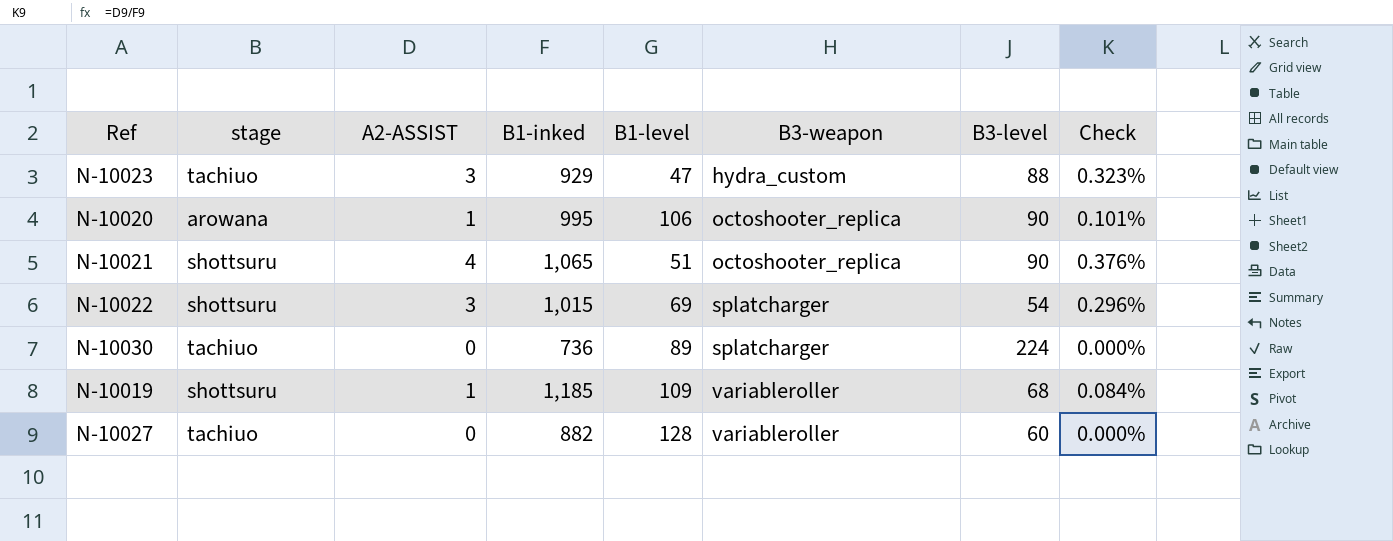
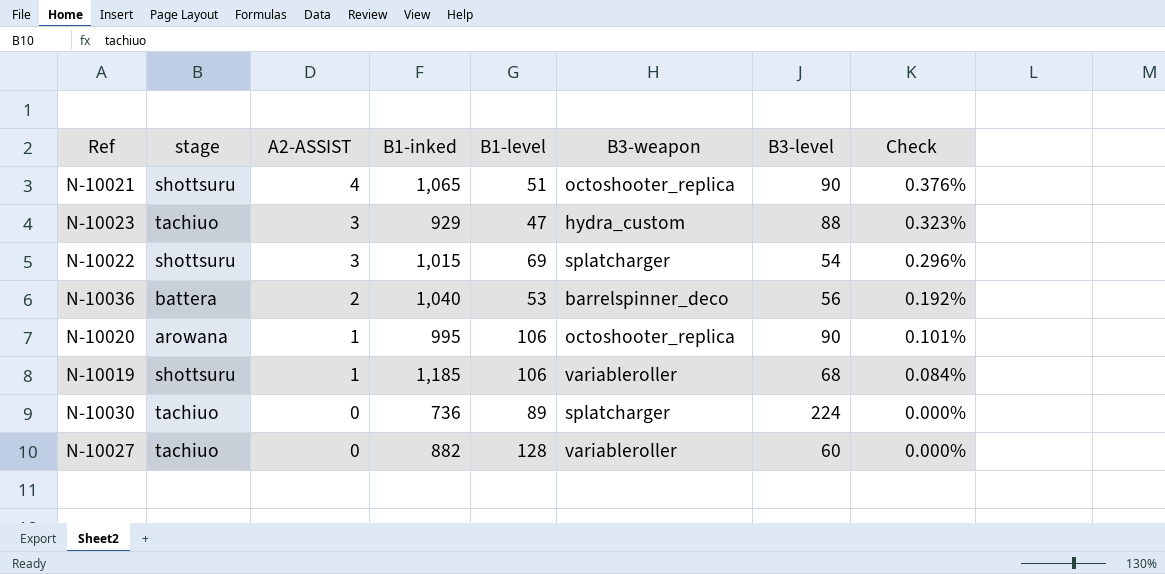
row order: B3-weapon ascending -> A2-ASSIST descending
row N-10036: none -> battera | 2 | 1,040 | 53 | barrelspinner_deco | 56 | 0.192%
N-10019 | B1-level: 109 -> 106

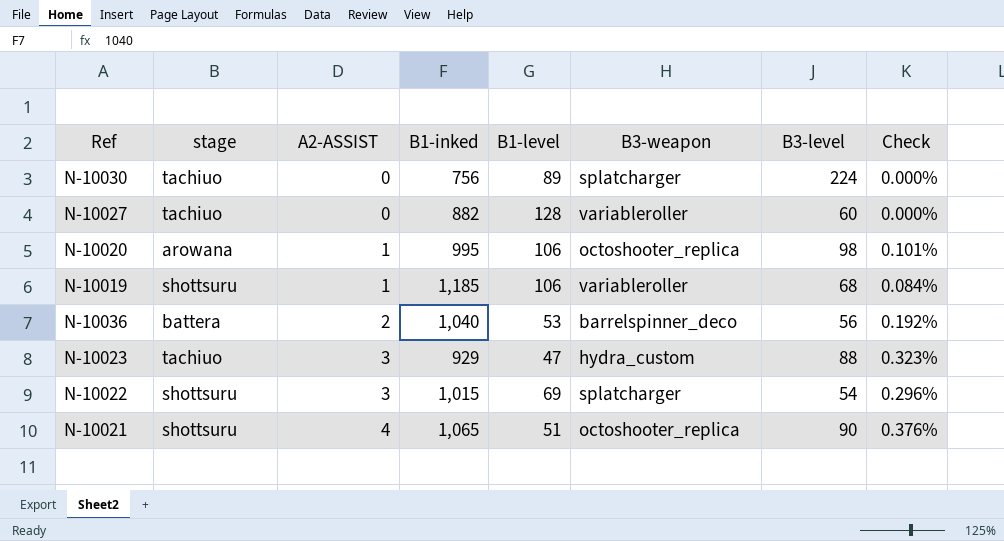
row order: A2-ASSIST descending -> A2-ASSIST ascending
N-10030 | B1-inked: 736 -> 756
N-10020 | B3-level: 90 -> 98

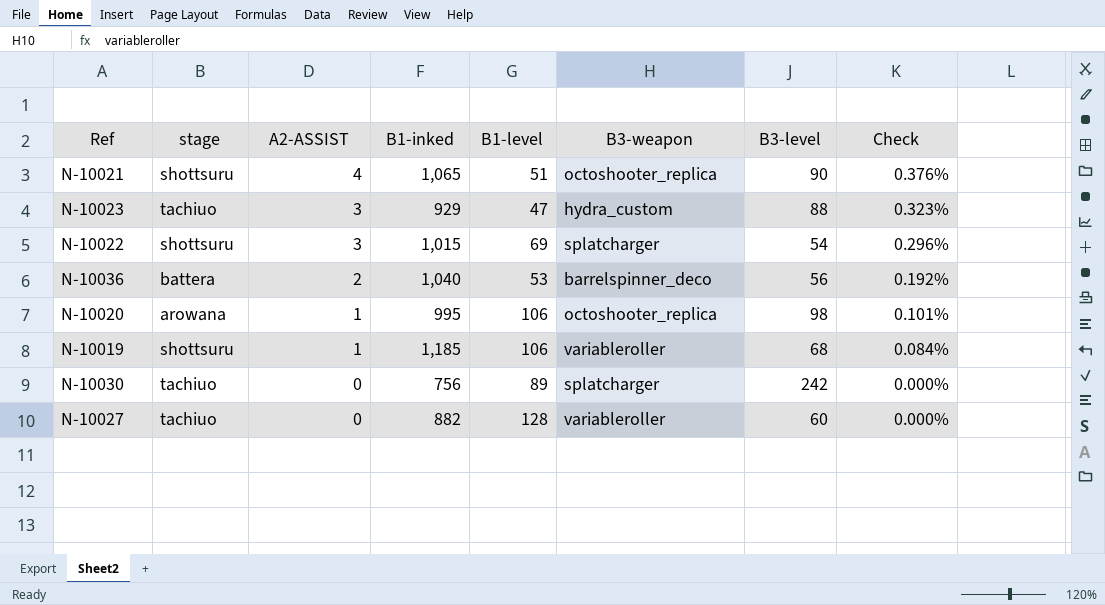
row order: A2-ASSIST ascending -> A2-ASSIST descending
N-10030 | B3-level: 224 -> 242

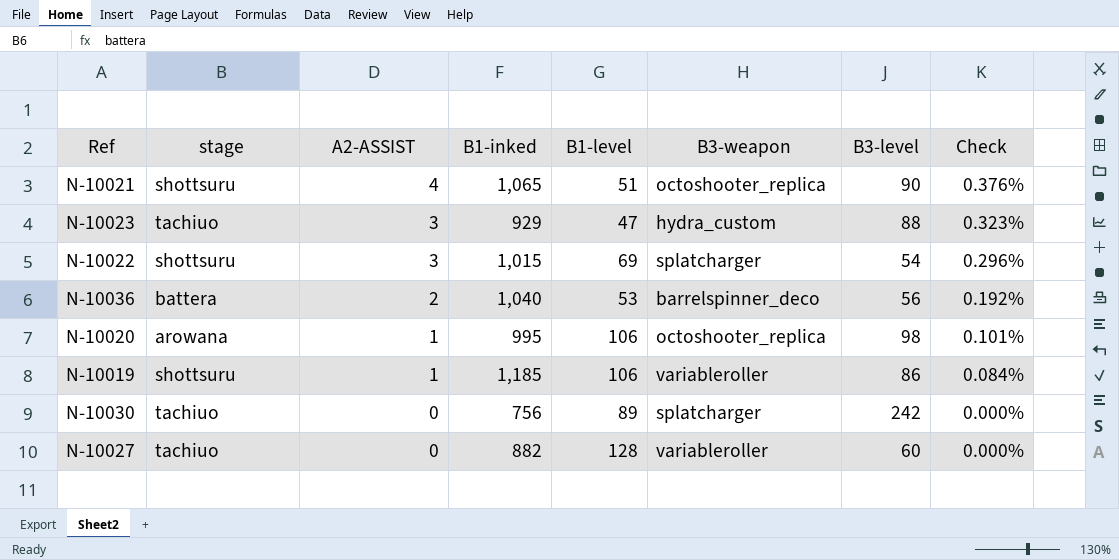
N-10019 | B3-level: 68 -> 86

